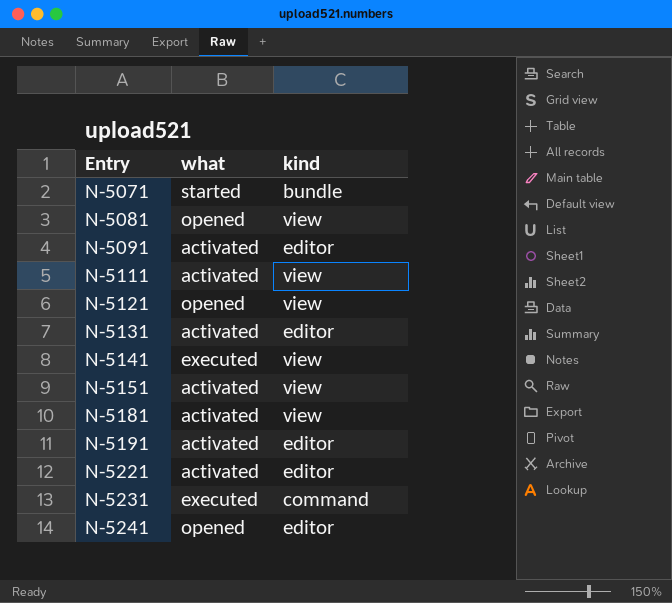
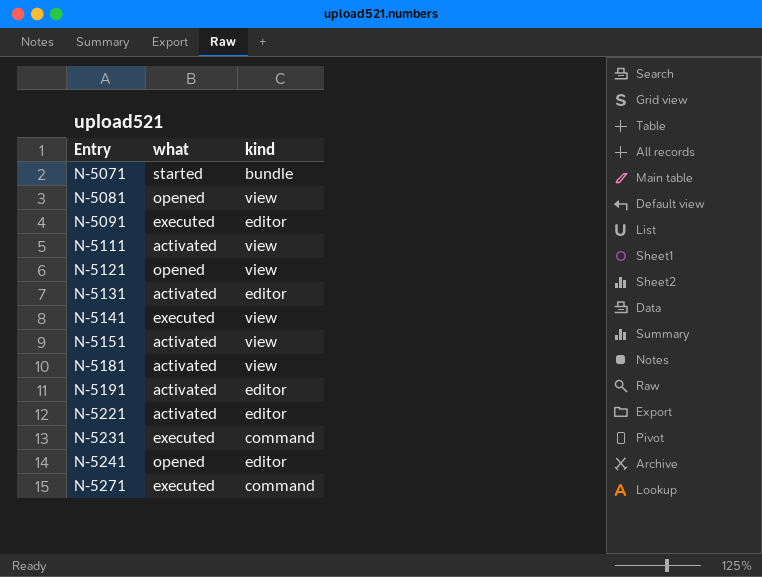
N-5091 | what: activated -> executed
row N-5271: none -> executed | command

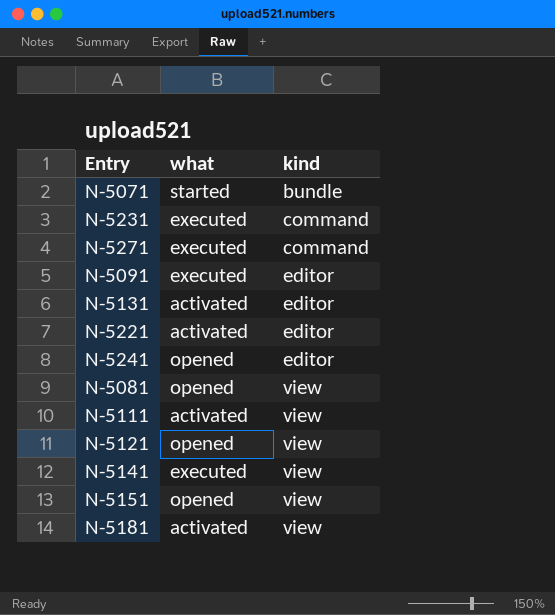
row order: Entry ascending -> kind ascending
row N-5191: activated | editor -> none
N-5151 | what: activated -> opened

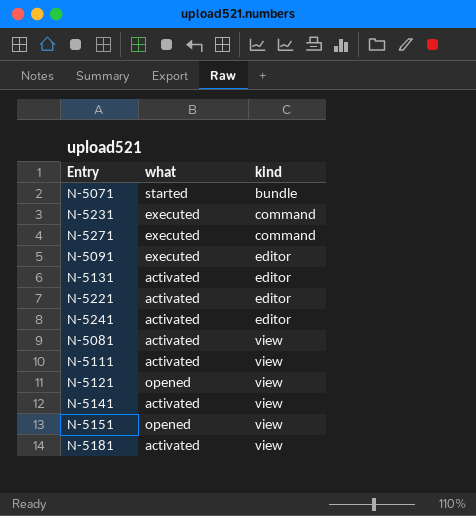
N-5241 | what: opened -> activated
N-5081 | what: opened -> activated
N-5141 | what: executed -> activated

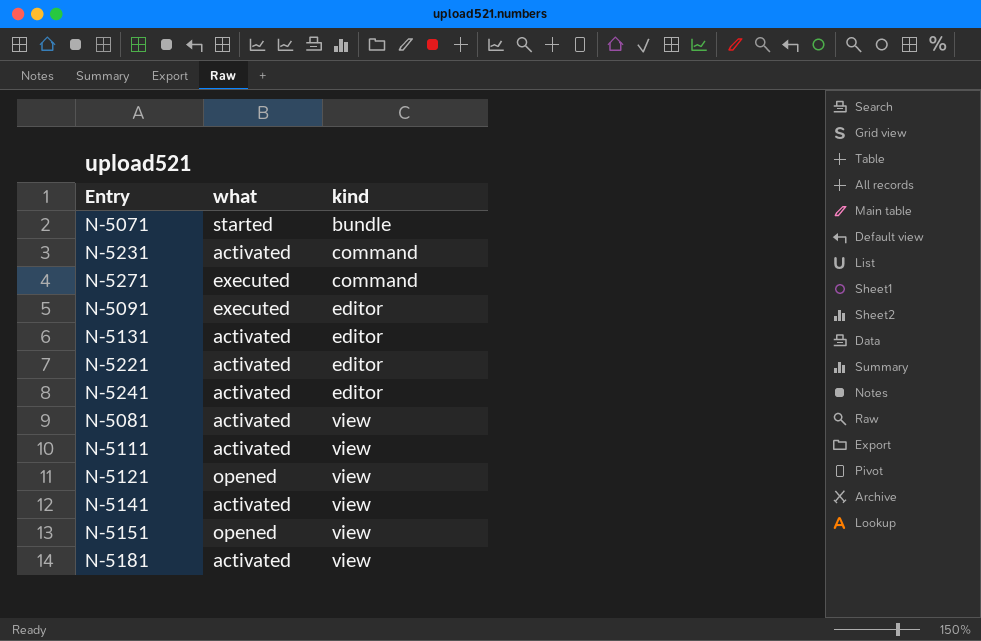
N-5231 | what: executed -> activated

